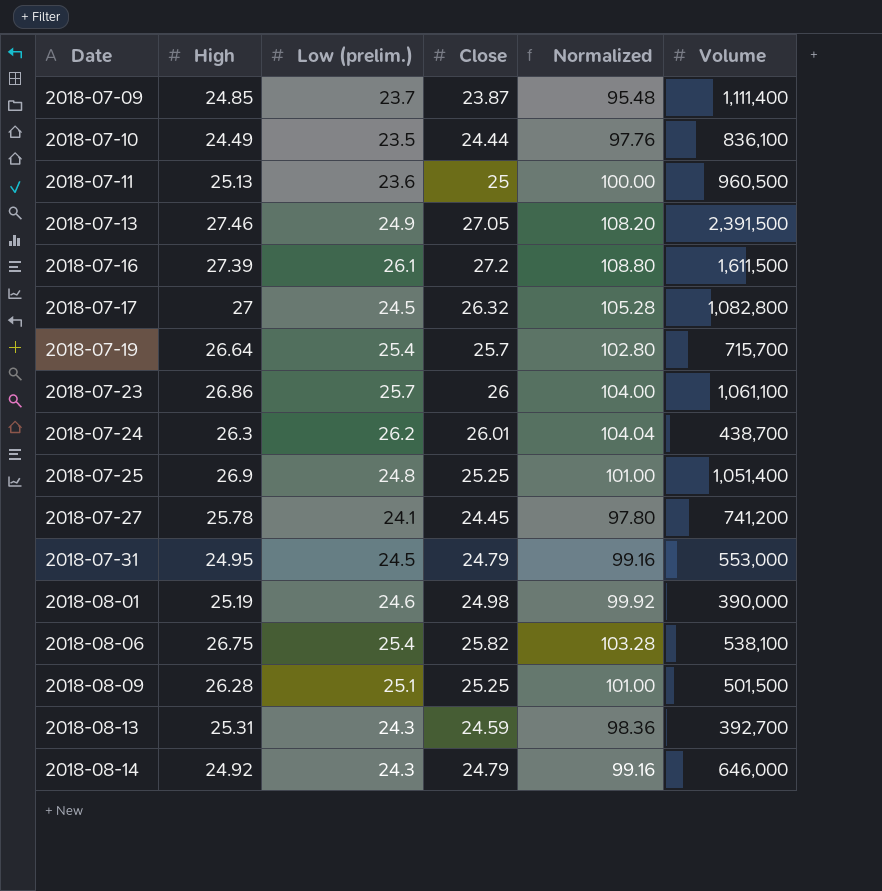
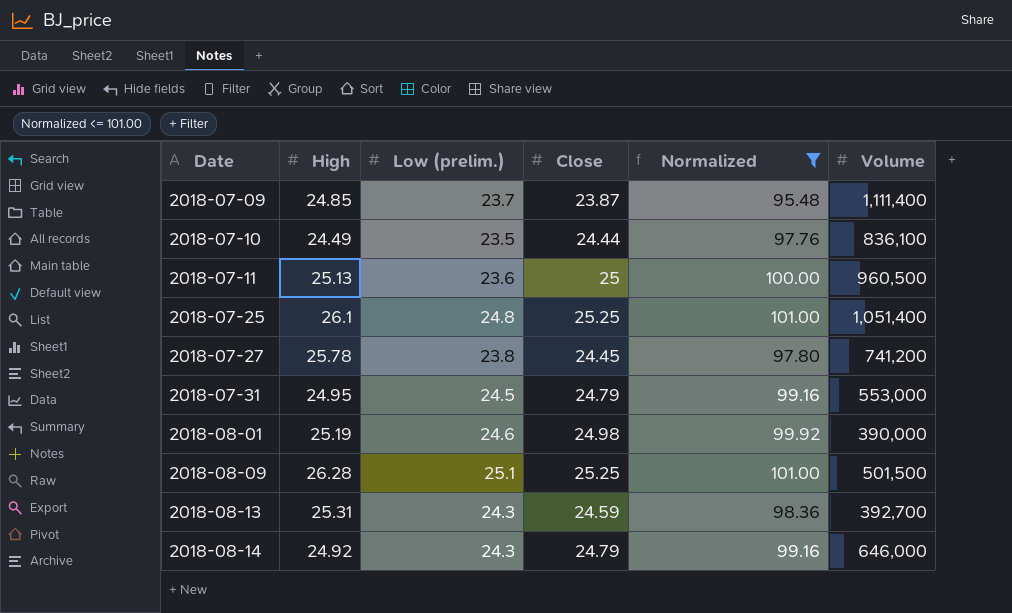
filter: none -> Normalized <= 101.00
2018-07-25 | High: 26.9 -> 26.1
2018-07-27 | Low (prelim.): 24.1 -> 23.8

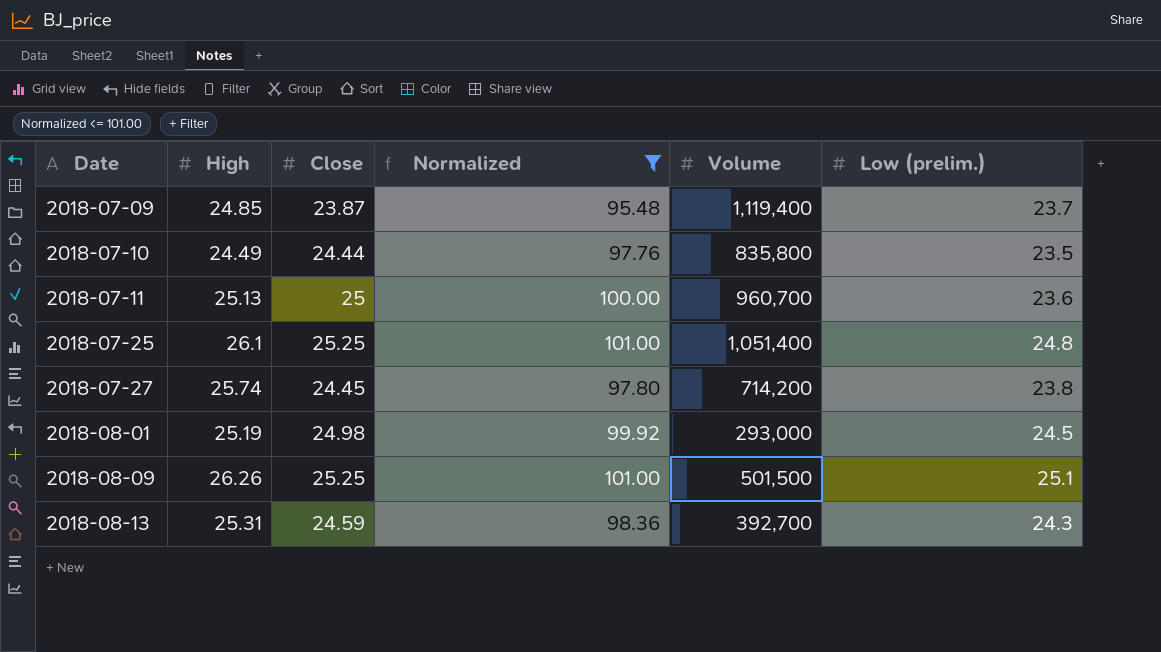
column Low (prelim.) | position: 3 -> 6
row 2018-07-31: 24.95 | 24.5 | 24.79 | 99.16 | 553,000 -> none
row 2018-08-14: 24.92 | 24.3 | 24.79 | 99.16 | 646,000 -> none
2018-07-09 | Volume: 1,111,400 -> 1,119,400
2018-07-10 | Volume: 836,100 -> 835,800
2018-07-11 | Volume: 960,500 -> 960,700
2018-07-27 | High: 25.78 -> 25.74
2018-07-27 | Volume: 741,200 -> 714,200
2018-08-01 | Volume: 390,000 -> 293,000
2018-08-01 | Low (prelim.): 24.6 -> 24.5
2018-08-09 | High: 26.28 -> 26.26

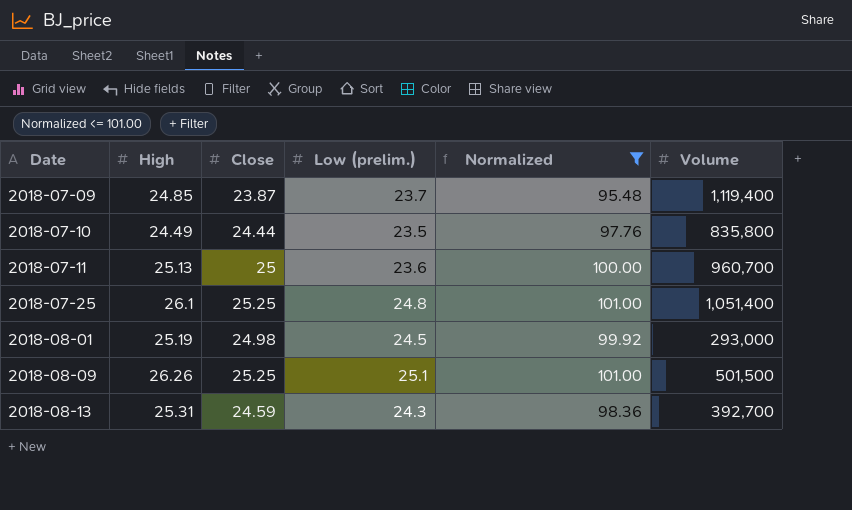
column Low (prelim.) | position: 6 -> 4
row 2018-07-27: 25.74 | 24.45 | 97.80 | 714,200 | 23.8 -> none

